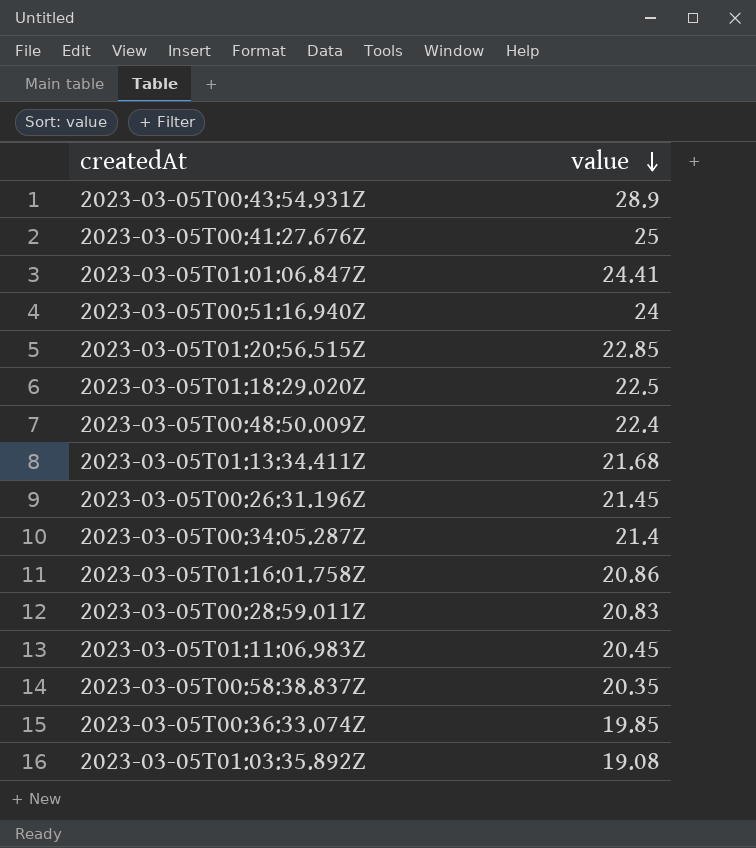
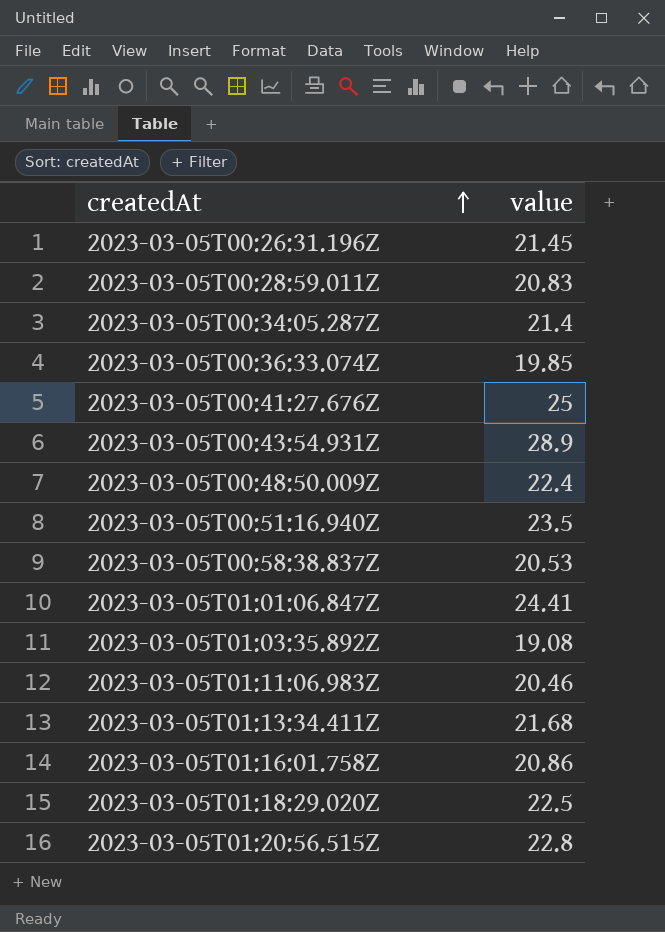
row order: value descending -> createdAt ascending
2023-03-05T00:51:16.940Z | value: 24 -> 23.5
2023-03-05T00:58:38.837Z | value: 20.35 -> 20.53
2023-03-05T01:11:06.983Z | value: 20.45 -> 20.46
2023-03-05T01:20:56.515Z | value: 22.85 -> 22.8

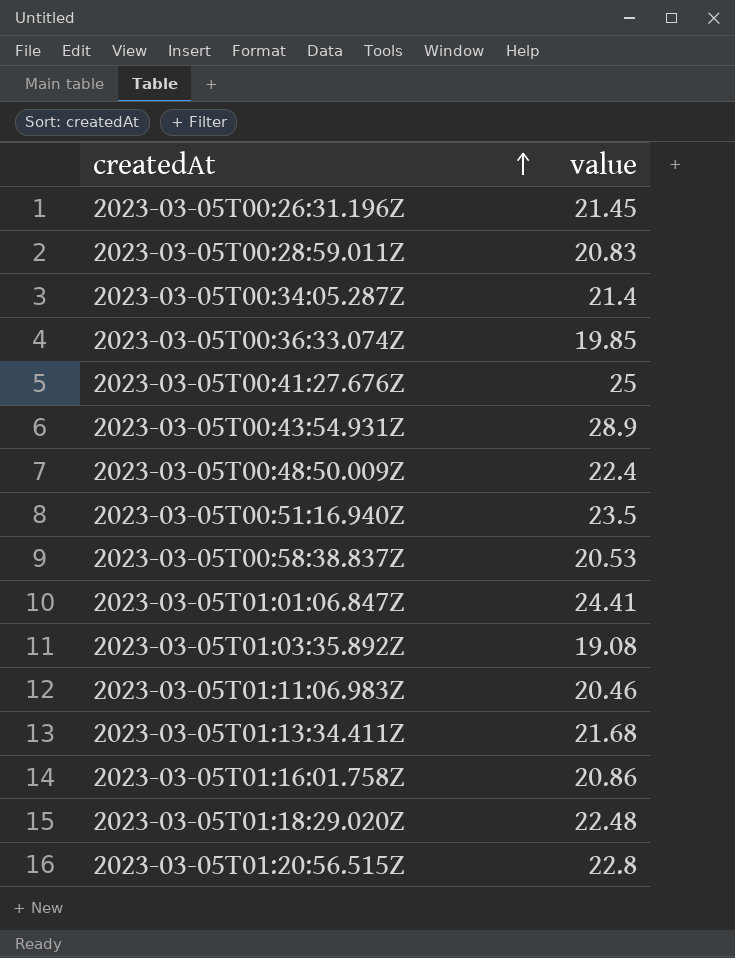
2023-03-05T01:18:29.020Z | value: 22.5 -> 22.48

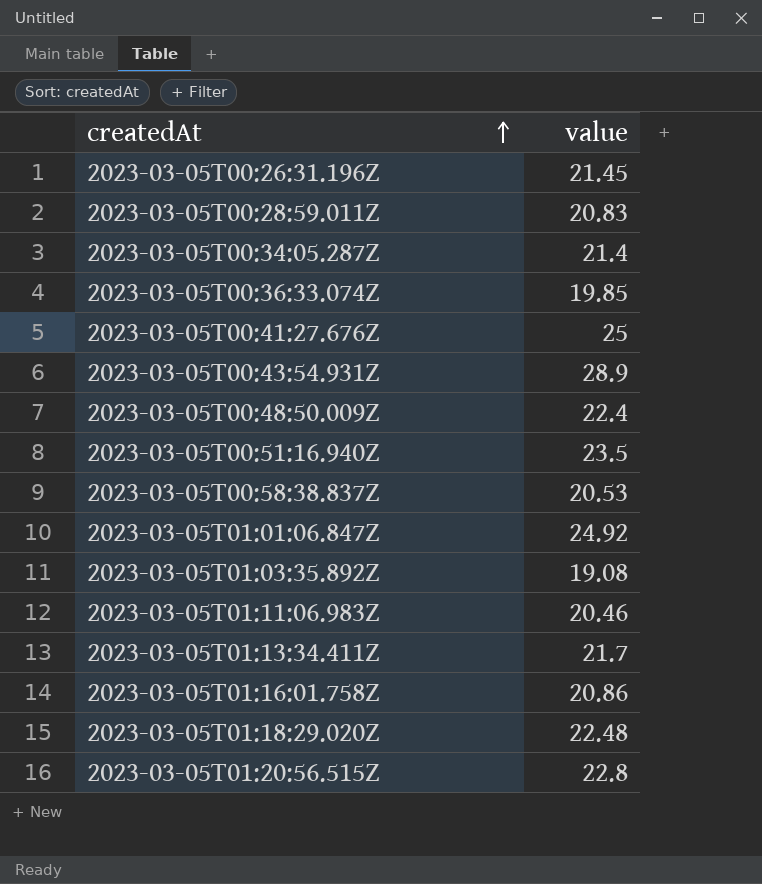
2023-03-05T01:01:06.847Z | value: 24.41 -> 24.92
2023-03-05T01:13:34.411Z | value: 21.68 -> 21.7

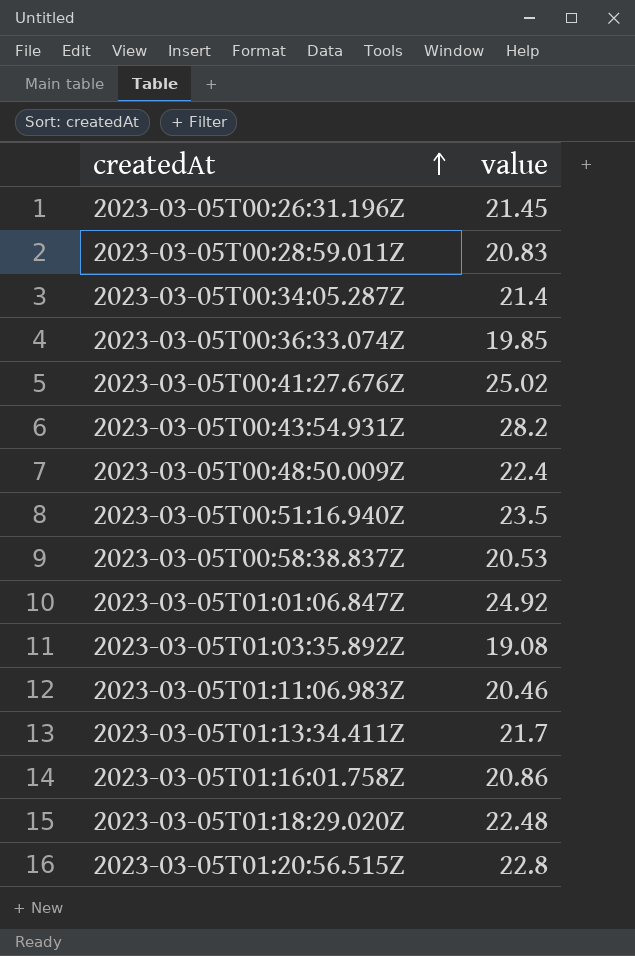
2023-03-05T00:41:27.676Z | value: 25 -> 25.02
2023-03-05T00:43:54.931Z | value: 28.9 -> 28.2

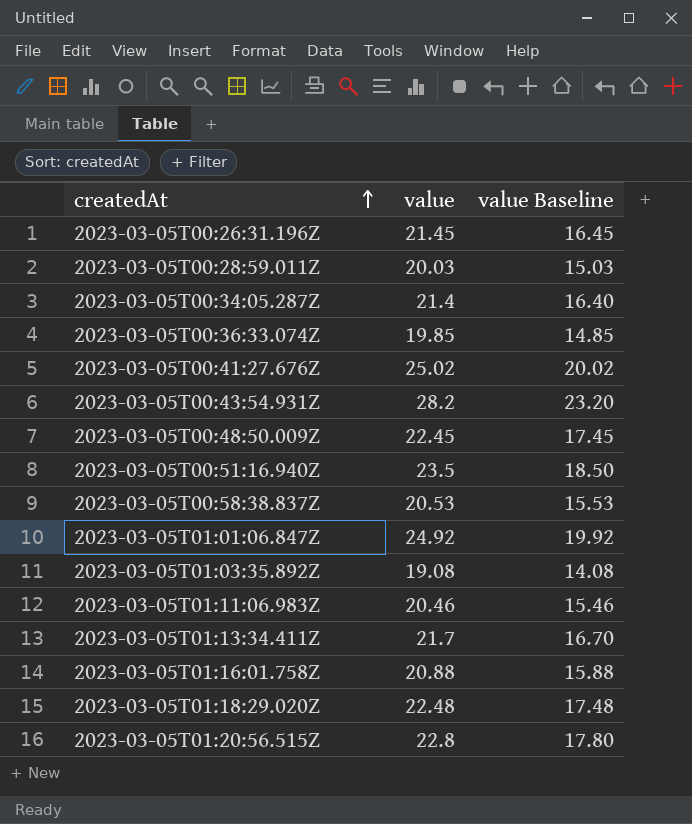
column value Baseline | formula: none -> [value] - 5
2023-03-05T00:28:59.011Z | value: 20.83 -> 20.03
2023-03-05T00:48:50.009Z | value: 22.4 -> 22.45
2023-03-05T01:16:01.758Z | value: 20.86 -> 20.88

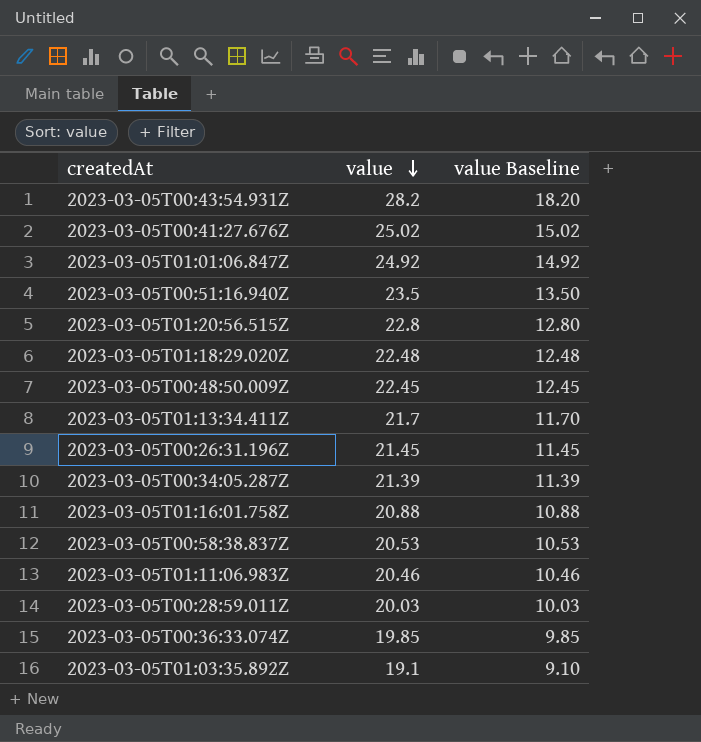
row order: createdAt ascending -> value descending
column value Baseline | formula: [value] - 5 -> [value] - 10
2023-03-05T00:34:05.287Z | value: 21.4 -> 21.39
2023-03-05T01:03:35.892Z | value: 19.08 -> 19.1

